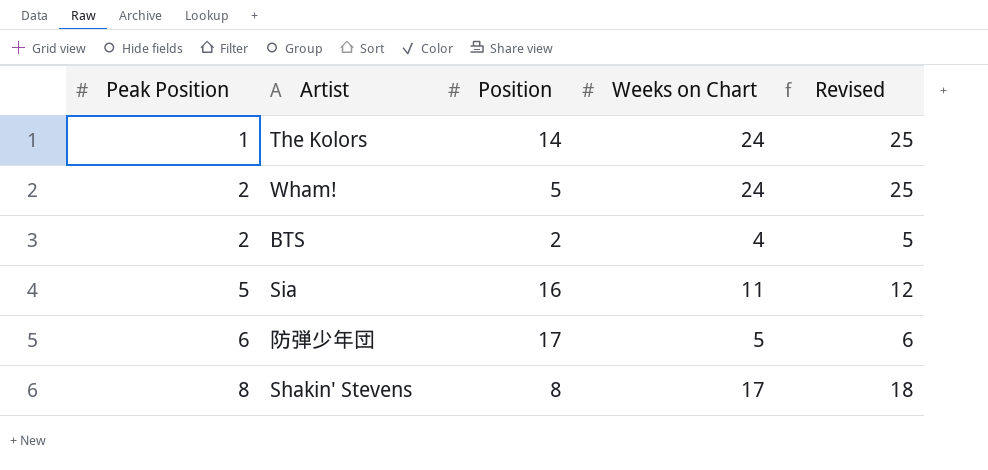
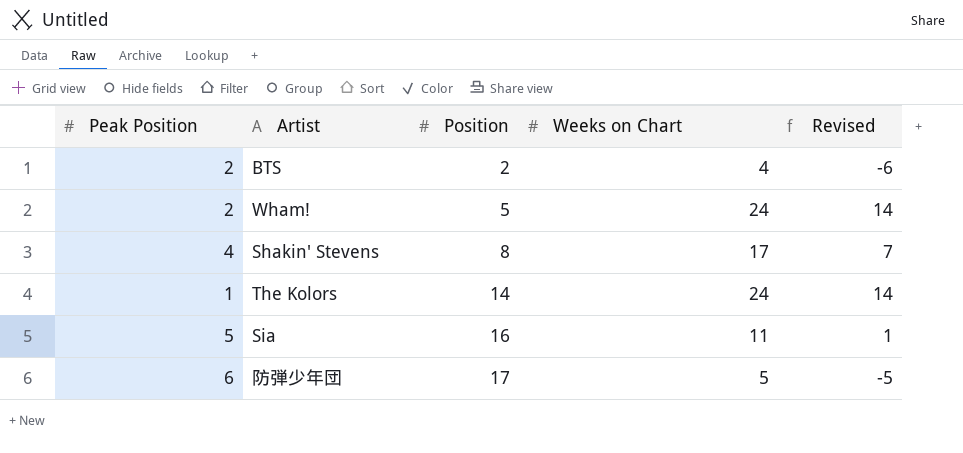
row order: Peak Position ascending -> Position ascending
column Revised | formula: [Weeks on Chart] + 1 -> [Weeks on Chart] - 10
Shakin' Stevens | Peak Position: 8 -> 4

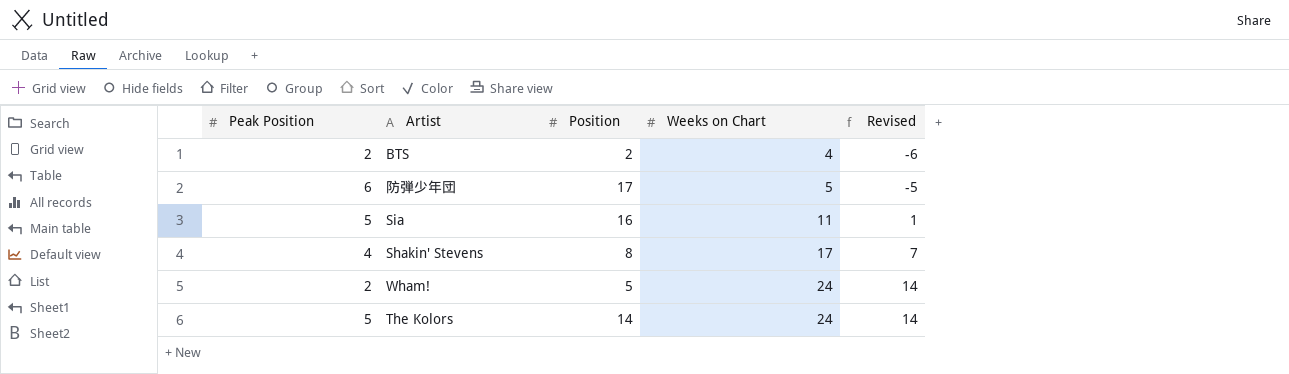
row order: Position ascending -> Weeks on Chart ascending
The Kolors | Peak Position: 1 -> 5

